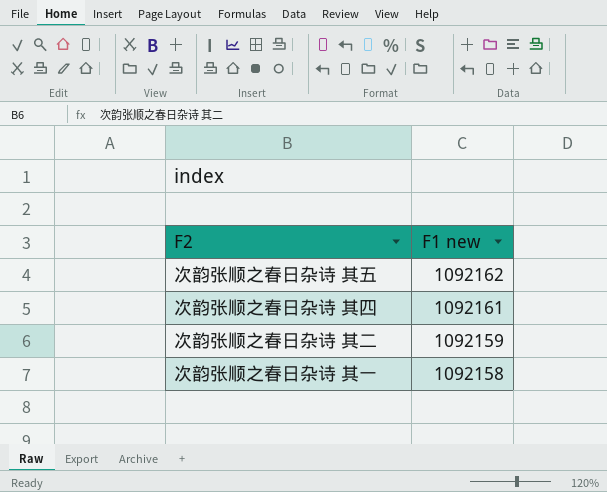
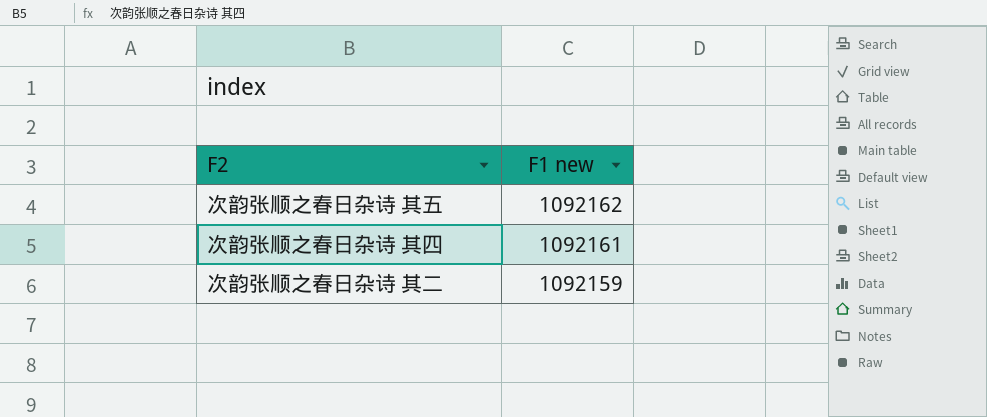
row 次韵张顺之春日杂诗 其一: 1092158 -> none

